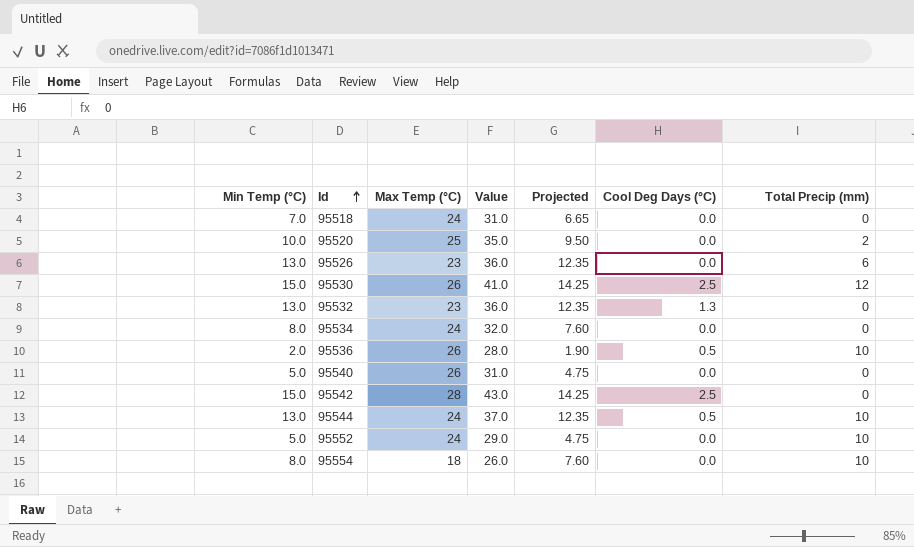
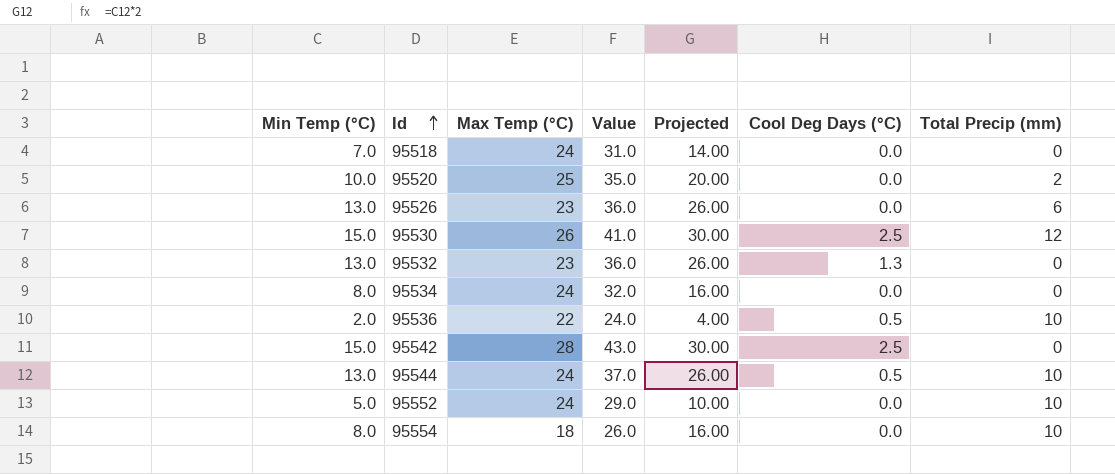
column Projected | formula: [Min Temp (°C)] * 0.95 -> [Min Temp (°C)] * 2
row 95540: 5.0 | 26 | 31.0 | 4.75 | 0.0 | 0 -> none
95536 | Max Temp (°C): 26 -> 22
95536 | Value: 28.0 -> 24.0

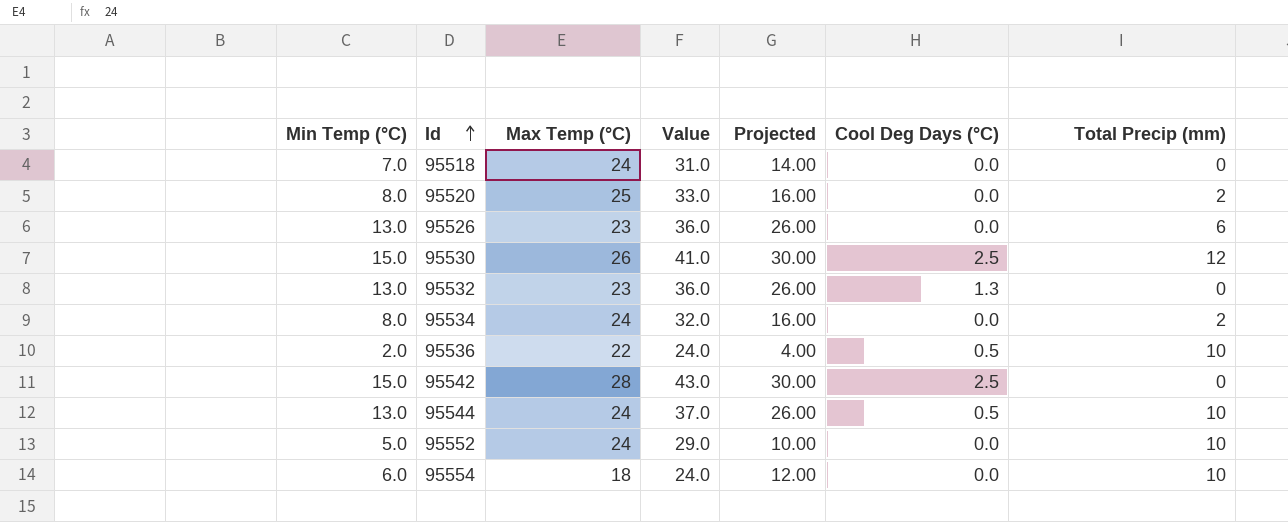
95520 | Min Temp (°C): 10.0 -> 8.0
95520 | Value: 35.0 -> 33.0
95520 | Projected: 20.00 -> 16.00
95534 | Total Precip (mm): 0 -> 2
95554 | Min Temp (°C): 8.0 -> 6.0
95554 | Value: 26.0 -> 24.0
95554 | Projected: 16.00 -> 12.00

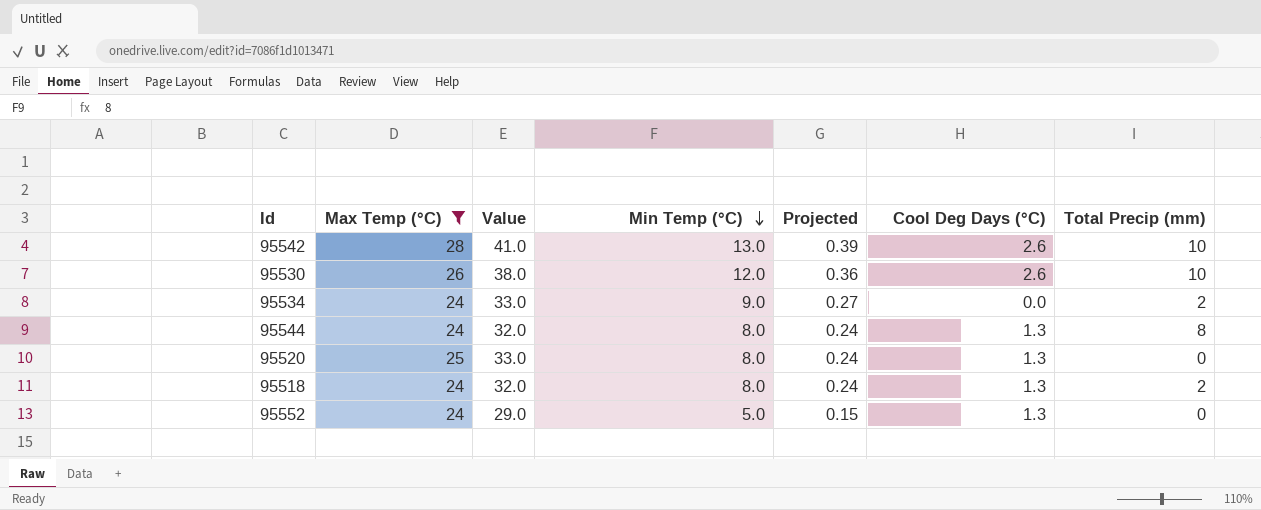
filter: none -> Max Temp (°C) >= 24
row order: Id ascending -> Min Temp (°C) descending
column Min Temp (°C) | position: 1 -> 4
column Projected | formula: [Min Temp (°C)] * 2 -> [Min Temp (°C)] * 0.03
95542 | Value: 43.0 -> 41.0
95542 | Min Temp (°C): 15.0 -> 13.0
95542 | Cool Deg Days (°C): 2.5 -> 2.6
95542 | Total Precip (mm): 0 -> 10
95530 | Value: 41.0 -> 38.0
95530 | Min Temp (°C): 15.0 -> 12.0
95530 | Cool Deg Days (°C): 2.5 -> 2.6
95530 | Total Precip (mm): 12 -> 10
95534 | Value: 32.0 -> 33.0
95534 | Min Temp (°C): 8.0 -> 9.0
95544 | Value: 37.0 -> 32.0
95544 | Min Temp (°C): 13.0 -> 8.0
95544 | Cool Deg Days (°C): 0.5 -> 1.3
95544 | Total Precip (mm): 10 -> 8
95520 | Cool Deg Days (°C): 0.0 -> 1.3
95520 | Total Precip (mm): 2 -> 0
95518 | Value: 31.0 -> 32.0
95518 | Min Temp (°C): 7.0 -> 8.0
95518 | Cool Deg Days (°C): 0.0 -> 1.3
95518 | Total Precip (mm): 0 -> 2
95552 | Cool Deg Days (°C): 0.0 -> 1.3
95552 | Total Precip (mm): 10 -> 0

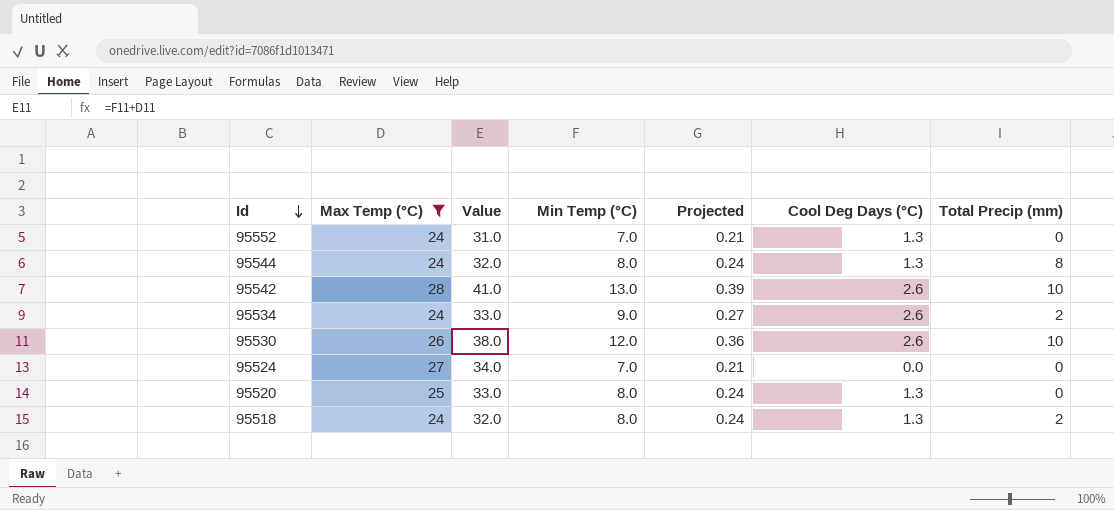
row order: Min Temp (°C) descending -> Id descending
95552 | Value: 29.0 -> 31.0
95552 | Min Temp (°C): 5.0 -> 7.0
95552 | Projected: 0.15 -> 0.21
95534 | Cool Deg Days (°C): 0.0 -> 2.6
row 95524: none -> 27 | 34.0 | 7.0 | 0.21 | 0.0 | 0

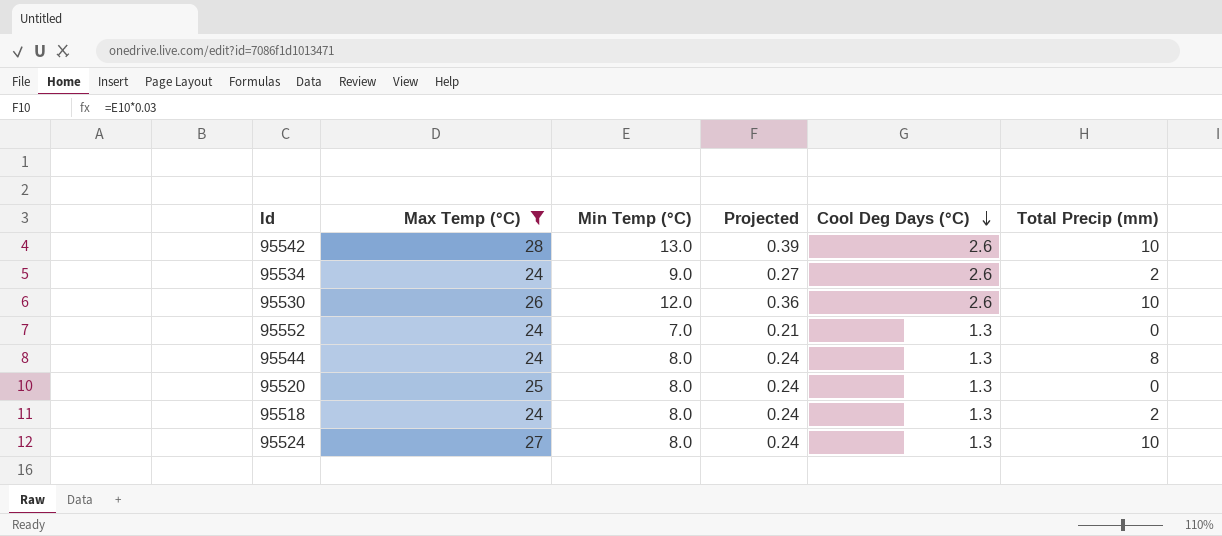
row order: Id descending -> Cool Deg Days (°C) descending
column Value | formula: [Max Temp (°C)] + [Min Temp (°C)] -> none
95524 | Min Temp (°C): 7.0 -> 8.0
95524 | Projected: 0.21 -> 0.24
95524 | Cool Deg Days (°C): 0.0 -> 1.3
95524 | Total Precip (mm): 0 -> 10

